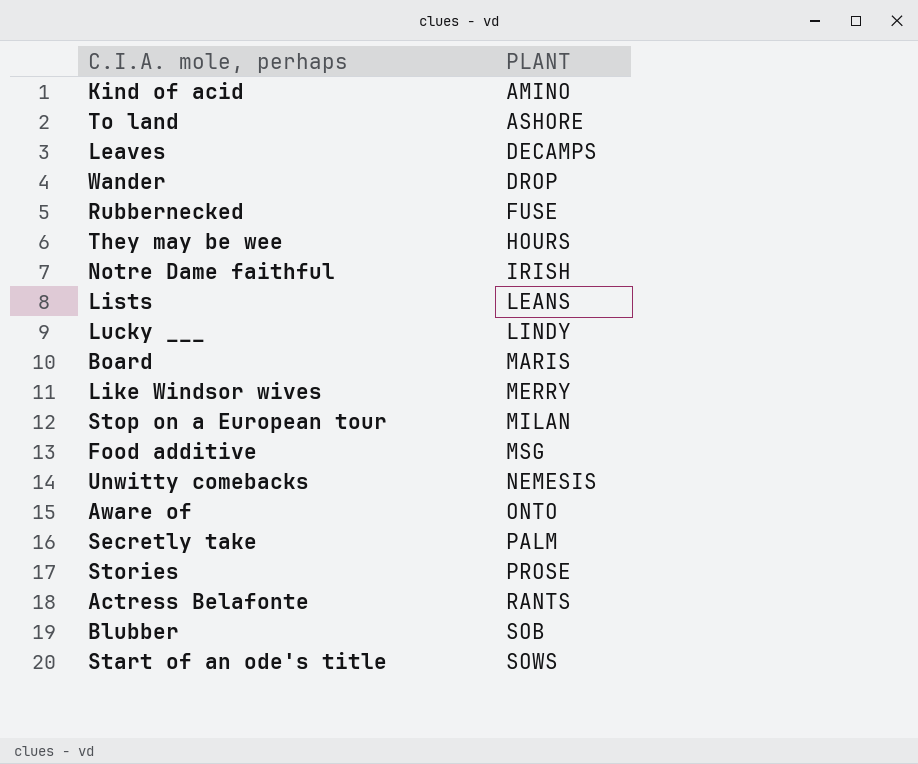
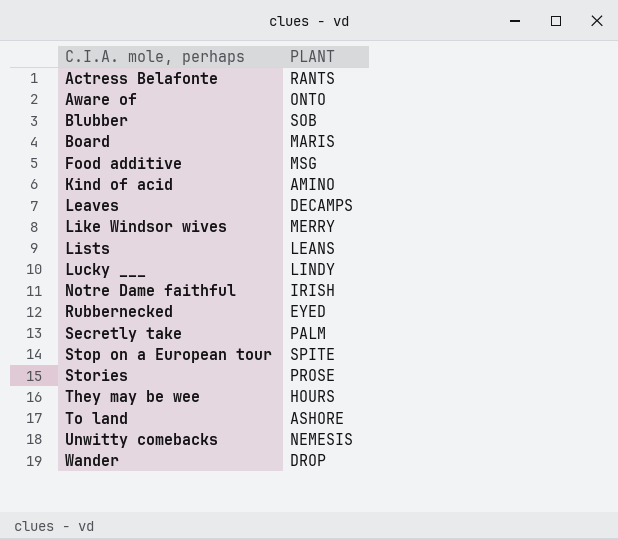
row order: PLANT ascending -> C.I.A. mole, perhaps ascending
row Start of an ode's title: SOWS -> none
Rubbernecked | PLANT: FUSE -> EYED
Stop on a European tour | PLANT: MILAN -> SPITE

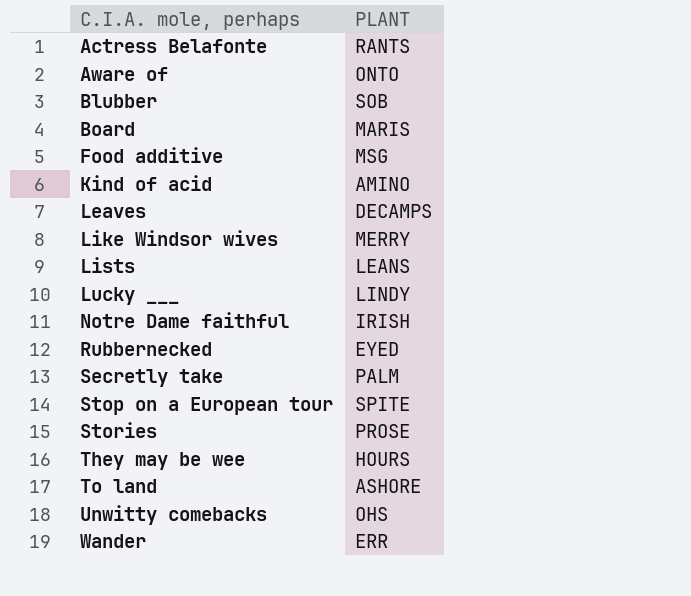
Unwitty comebacks | PLANT: NEMESIS -> OHS
Wander | PLANT: DROP -> ERR

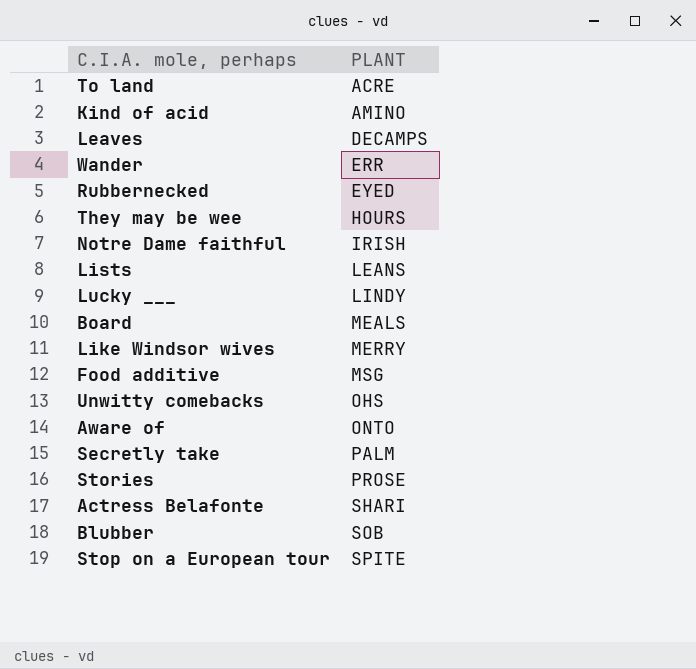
row order: C.I.A. mole, perhaps ascending -> PLANT ascending
To land | PLANT: ASHORE -> ACRE
Board | PLANT: MARIS -> MEALS
Actress Belafonte | PLANT: RANTS -> SHARI

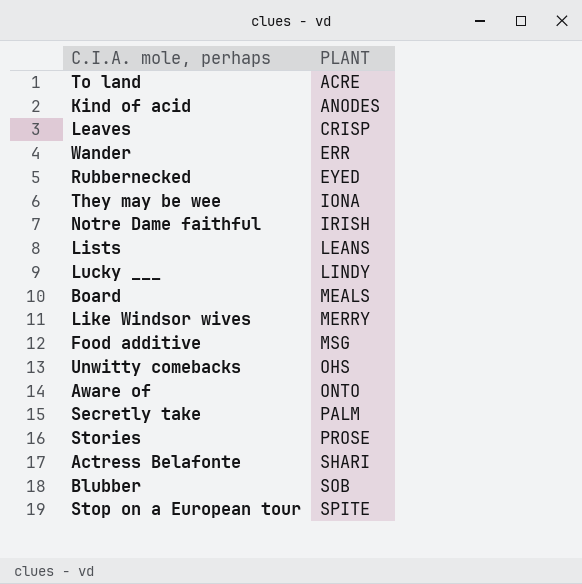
Kind of acid | PLANT: AMINO -> ANODES
Leaves | PLANT: DECAMPS -> CRISP
They may be wee | PLANT: HOURS -> IONA

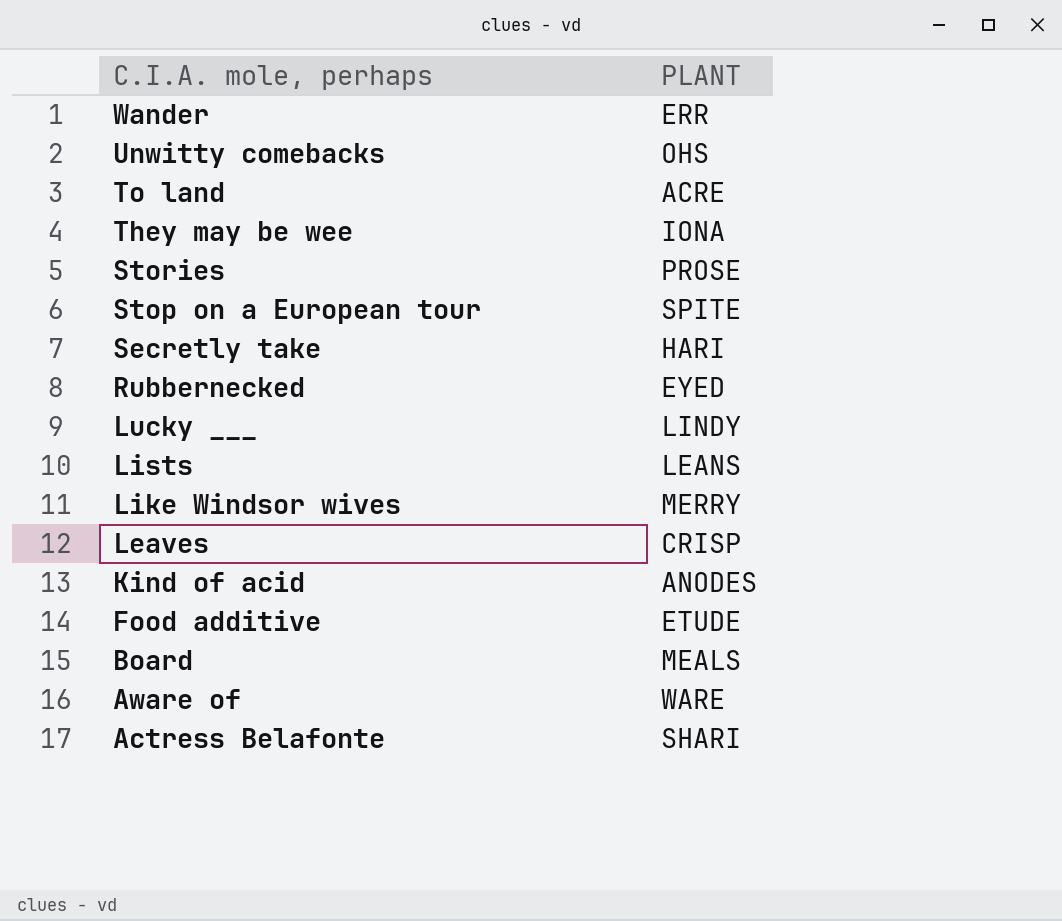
row order: PLANT ascending -> C.I.A. mole, perhaps descending
row Notre Dame faithful: IRISH -> none
row Blubber: SOB -> none
Secretly take | PLANT: PALM -> HARI
Food additive | PLANT: MSG -> ETUDE
Aware of | PLANT: ONTO -> WARE

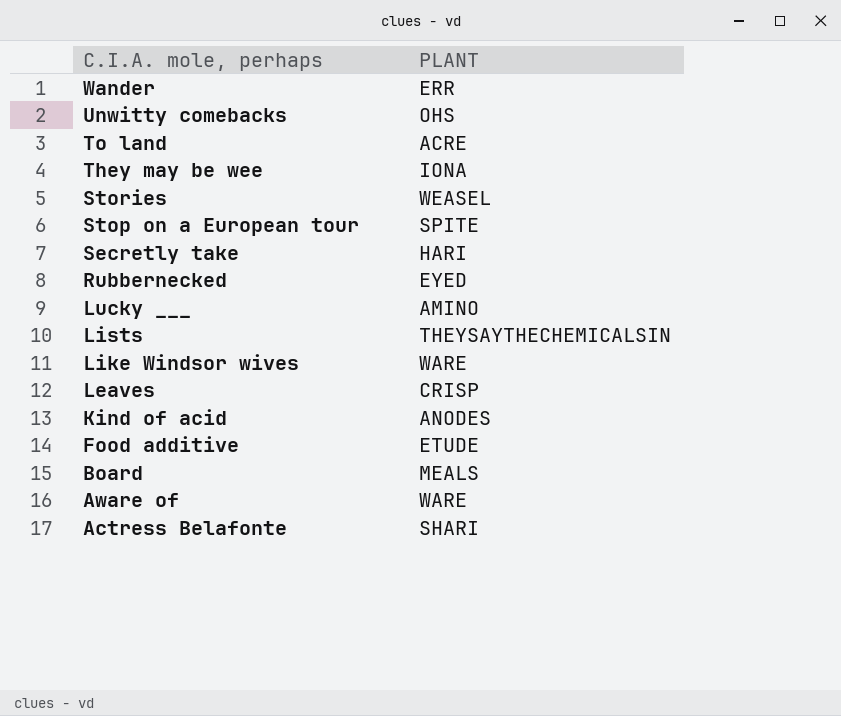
Stories | PLANT: PROSE -> WEASEL
Lucky ___ | PLANT: LINDY -> AMINO
Lists | PLANT: LEANS -> THEYSAYTHECHEMICALSIN
Like Windsor wives | PLANT: MERRY -> WARE

